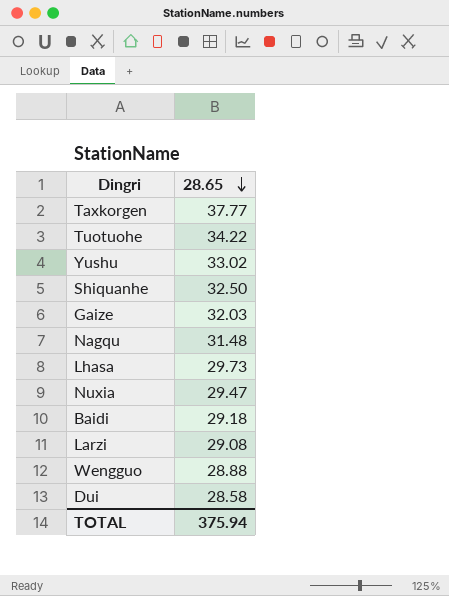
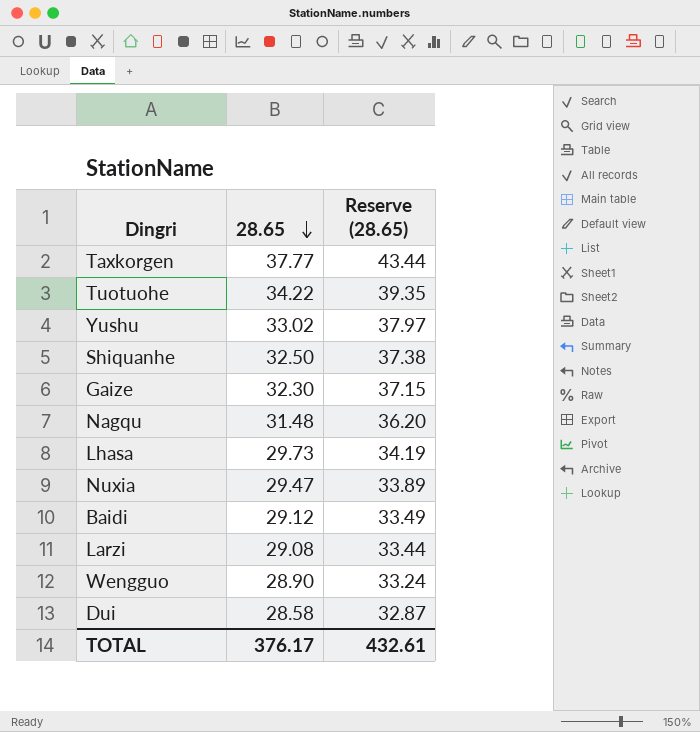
column Reserve (28.65) | formula: none -> [28.65] * 1.15
Gaize | 28.65: 32.03 -> 32.30
Baidi | 28.65: 29.18 -> 29.12
Wengguo | 28.65: 28.88 -> 28.90
TOTAL | 28.65: 375.94 -> 376.17

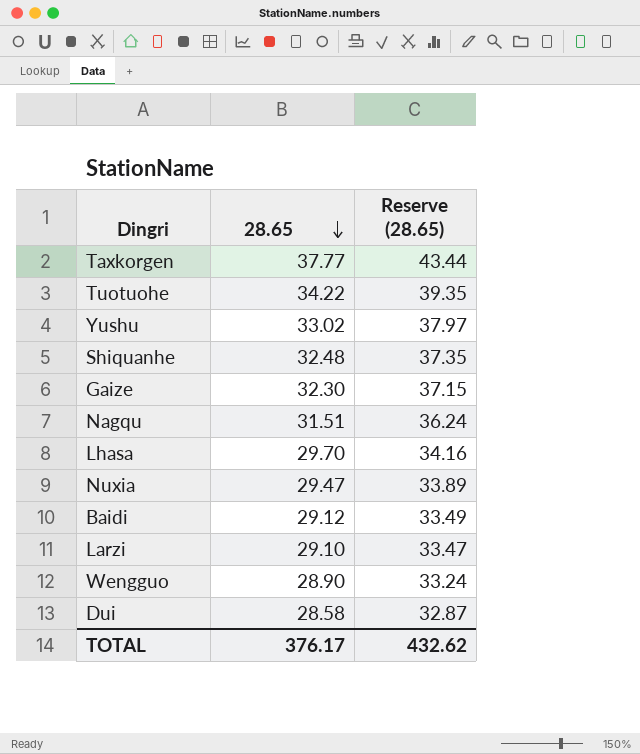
Shiquanhe | 28.65: 32.50 -> 32.48
Shiquanhe | Reserve (28.65): 37.38 -> 37.35
Nagqu | 28.65: 31.48 -> 31.51
Nagqu | Reserve (28.65): 36.20 -> 36.24
Lhasa | 28.65: 29.73 -> 29.70
Lhasa | Reserve (28.65): 34.19 -> 34.16
Larzi | 28.65: 29.08 -> 29.10
Larzi | Reserve (28.65): 33.44 -> 33.47
TOTAL | Reserve (28.65): 432.61 -> 432.62

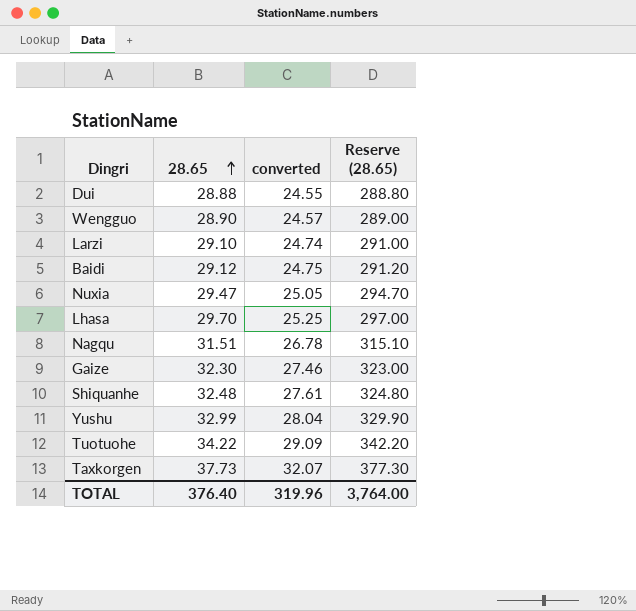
row order: 28.65 descending -> 28.65 ascending
column converted | formula: none -> [28.65] * 0.85
column Reserve (28.65) | formula: [28.65] * 1.15 -> [28.65] * 10
Dui | 28.65: 28.58 -> 28.88
Yushu | 28.65: 33.02 -> 32.99
Taxkorgen | 28.65: 37.77 -> 37.73
TOTAL | 28.65: 376.17 -> 376.40
TOTAL | Reserve (28.65): 432.62 -> 3,764.00

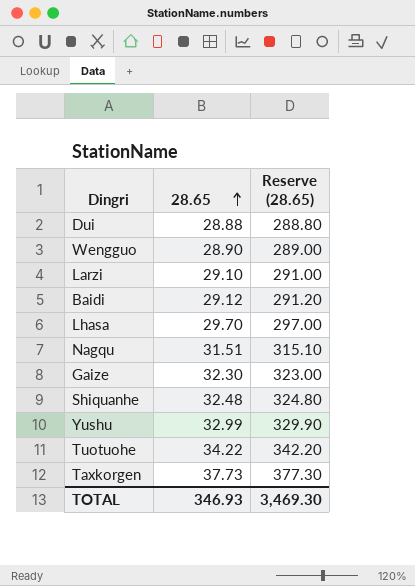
column converted | formula: [28.65] * 0.85 -> none
row Nuxia: 29.47 | 25.05 | 294.70 -> none
TOTAL | 28.65: 376.40 -> 346.93
TOTAL | Reserve (28.65): 3,764.00 -> 3,469.30

